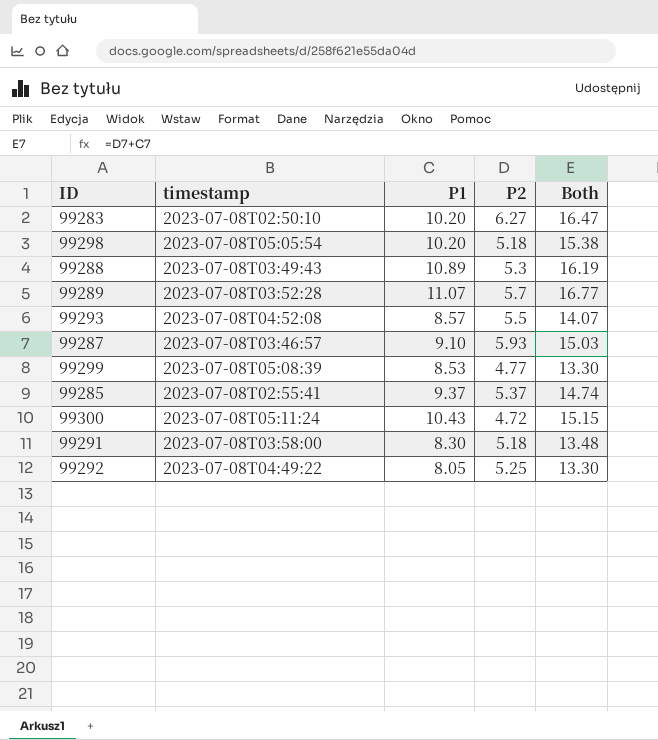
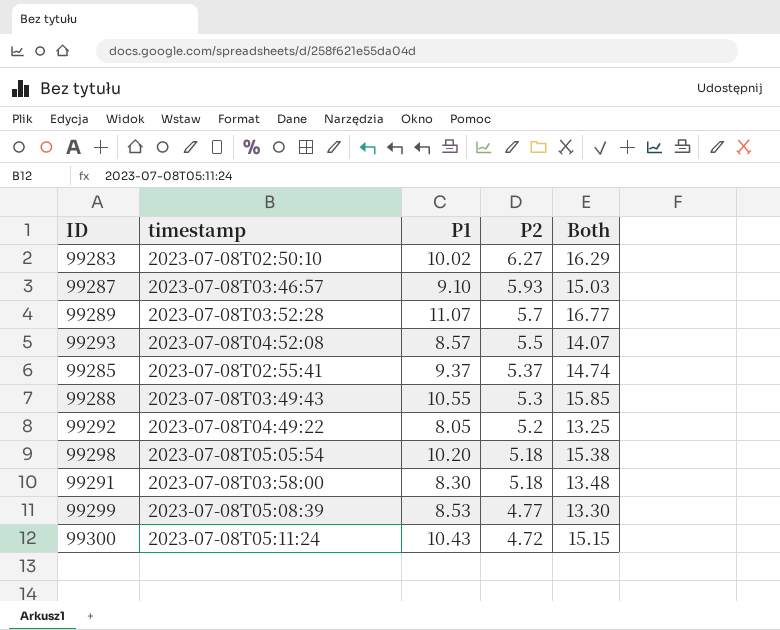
row order: none -> P2 descending
99283 | P1: 10.20 -> 10.02
99283 | Both: 16.47 -> 16.29
99288 | P1: 10.89 -> 10.55
99288 | Both: 16.19 -> 15.85
99292 | P2: 5.25 -> 5.2
99292 | Both: 13.30 -> 13.25

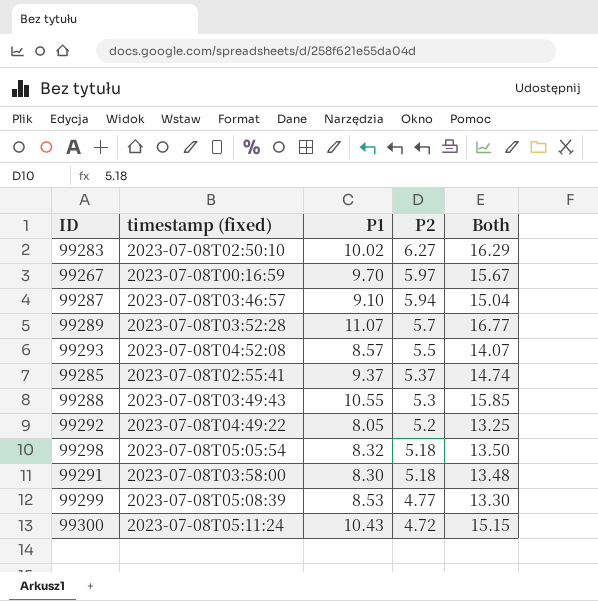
column name: timestamp -> timestamp (fixed)
row 99267: none -> 2023-07-08T00:16:59 | 9.70 | 5.97 | 15.67
99287 | P2: 5.93 -> 5.94
99287 | Both: 15.03 -> 15.04
99298 | P1: 10.20 -> 8.32
99298 | Both: 15.38 -> 13.50

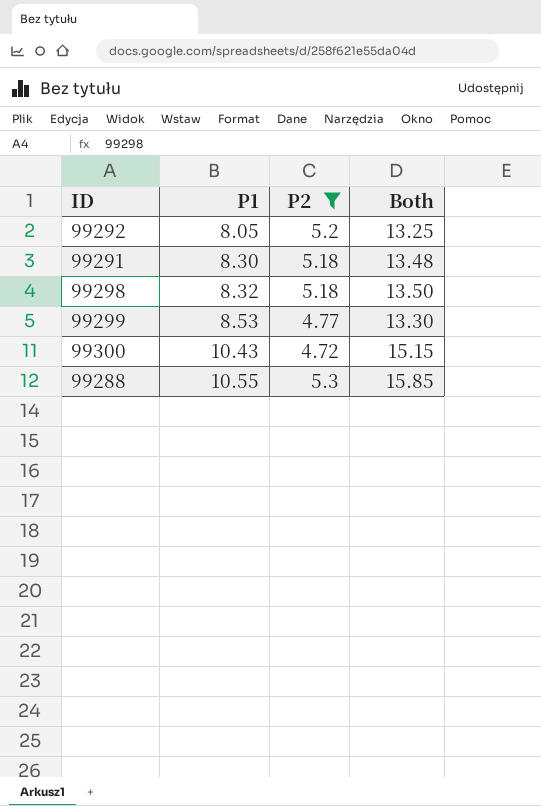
filter: none -> P2 <= 5.3
row order: P2 descending -> P1 ascending
column timestamp (fixed) | position: 2 -> none

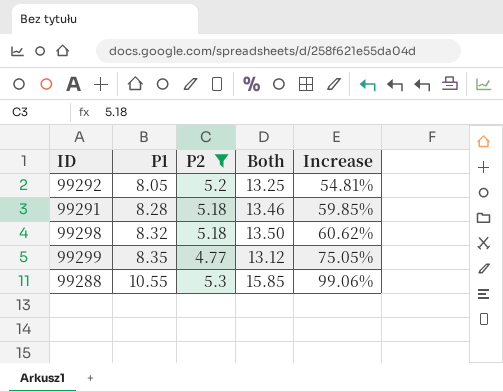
column Increase | formula: none -> ([P1] - [P2]) / [P2]
row 99300: 10.43 | 4.72 | 15.15 -> none
99291 | P1: 8.30 -> 8.28
99291 | Both: 13.48 -> 13.46
99299 | P1: 8.53 -> 8.35
99299 | Both: 13.30 -> 13.12

